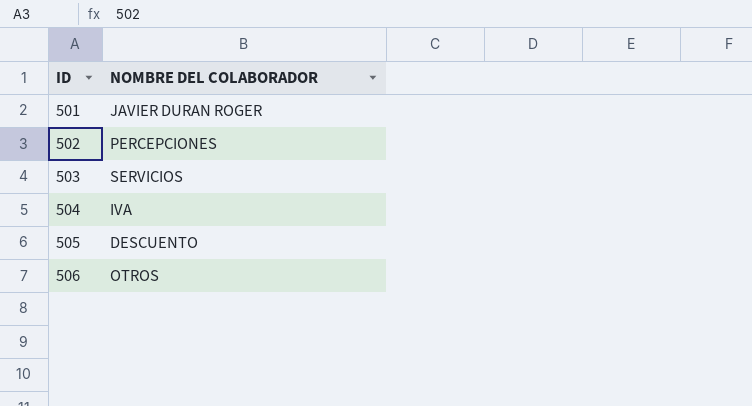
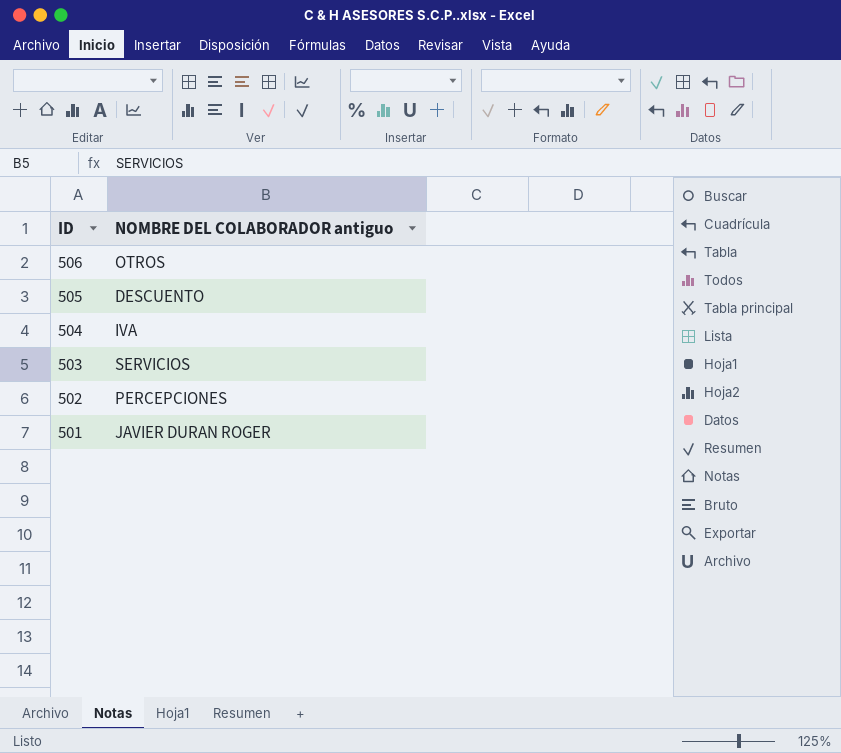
row order: ID ascending -> ID descending
column name: NOMBRE DEL COLABORADOR -> NOMBRE DEL COLABORADOR antiguo

